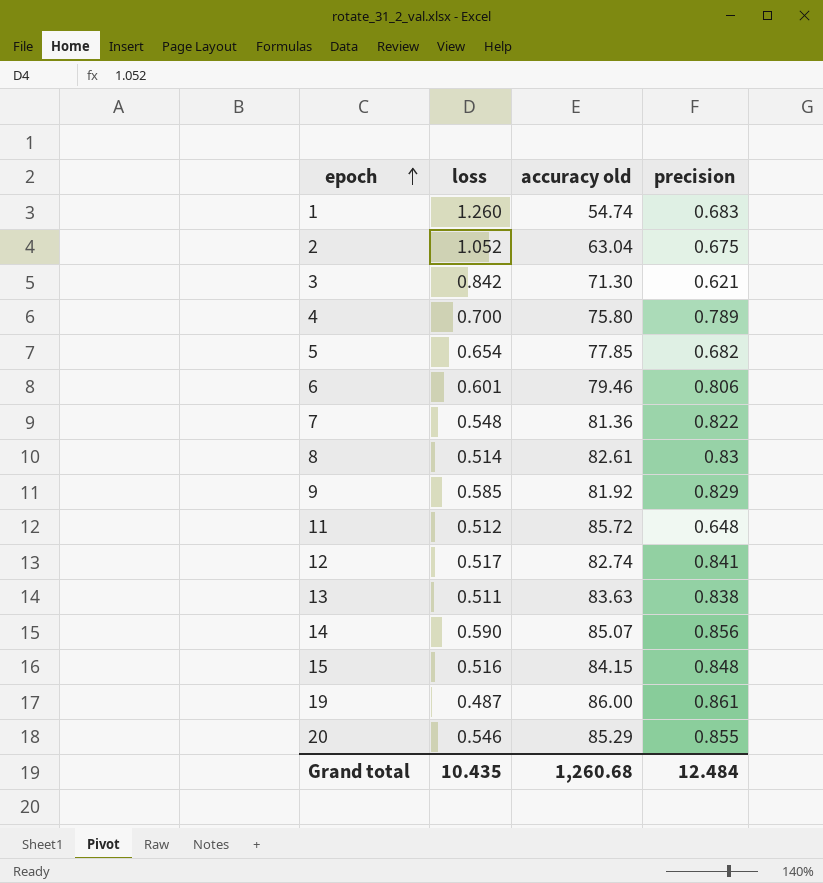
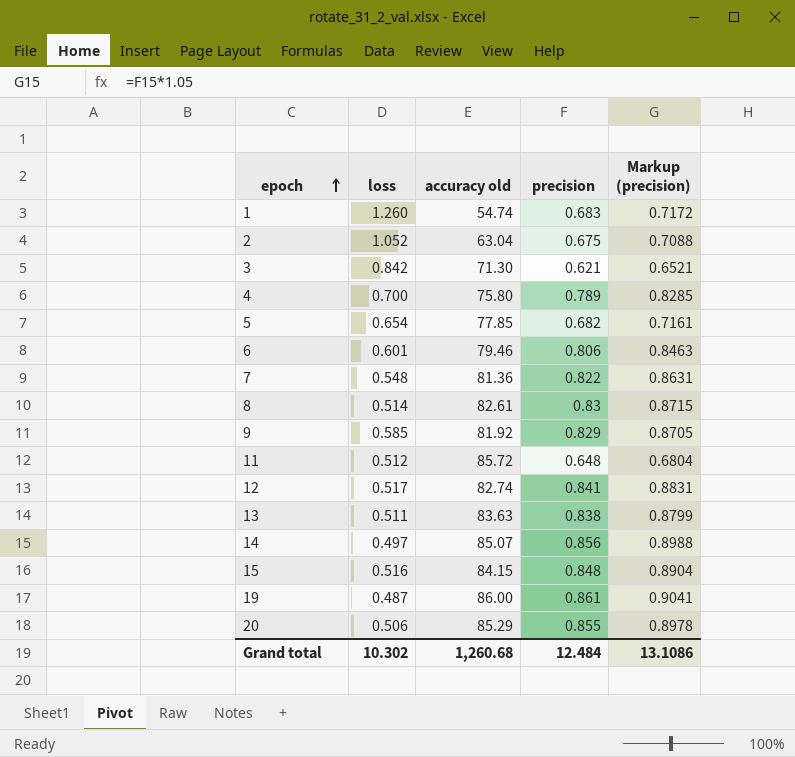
column Markup (precision) | formula: none -> [precision] * 1.05
14 | loss: 0.590 -> 0.497
20 | loss: 0.546 -> 0.506
Grand total | loss: 10.435 -> 10.302

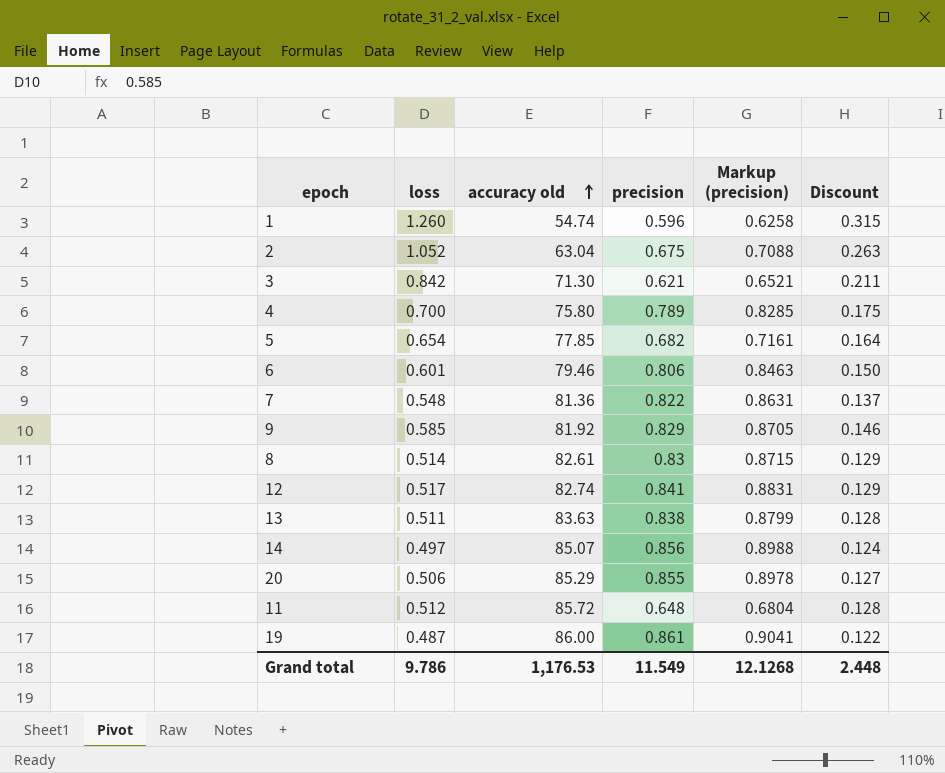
row order: epoch ascending -> accuracy old ascending
column Discount | formula: none -> [loss] * 0.25
row 15: 0.516 | 84.15 | 0.848 | 0.8904 -> none
1 | precision: 0.683 -> 0.596
1 | Markup (precision): 0.7172 -> 0.6258
Grand total | loss: 10.302 -> 9.786
Grand total | accuracy old: 1,260.68 -> 1,176.53
Grand total | precision: 12.484 -> 11.549
Grand total | Markup (precision): 13.1086 -> 12.1268

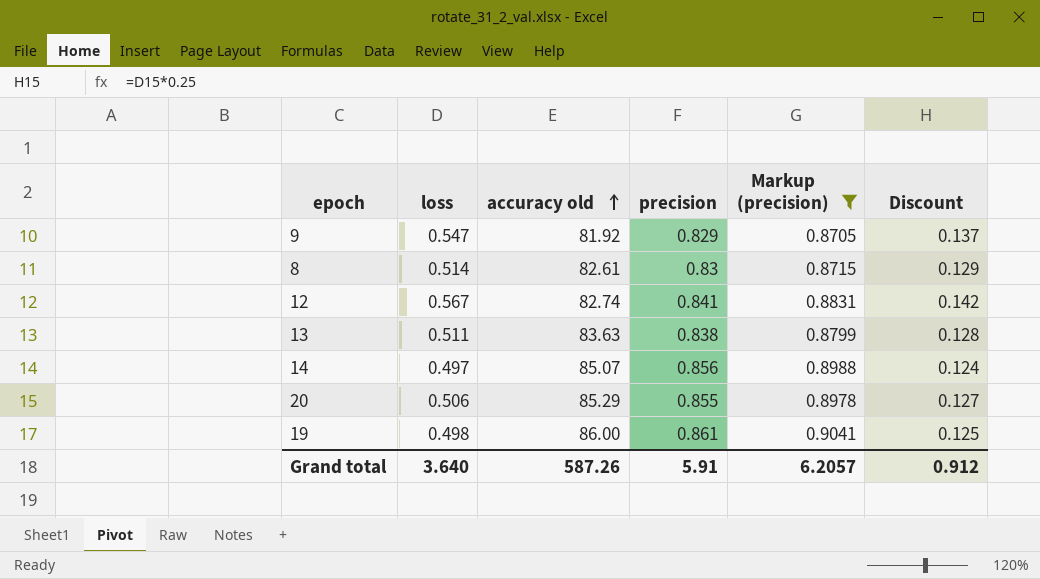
filter: none -> Markup (precision) >= 0.8705
9 | loss: 0.585 -> 0.547
9 | Discount: 0.146 -> 0.137
12 | loss: 0.517 -> 0.567
12 | Discount: 0.129 -> 0.142
19 | loss: 0.487 -> 0.498
19 | Discount: 0.122 -> 0.125
Grand total | loss: 9.786 -> 3.640
Grand total | accuracy old: 1,176.53 -> 587.26
Grand total | precision: 11.549 -> 5.91
Grand total | Markup (precision): 12.1268 -> 6.2057
Grand total | Discount: 2.448 -> 0.912

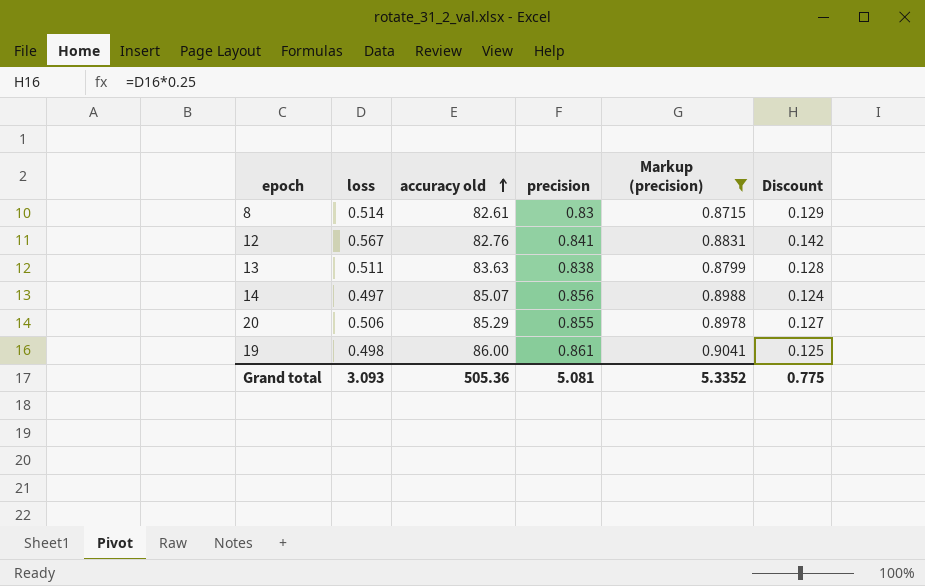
row 9: 0.547 | 81.92 | 0.829 | 0.8705 | 0.137 -> none
12 | accuracy old: 82.74 -> 82.76
Grand total | loss: 3.640 -> 3.093
Grand total | accuracy old: 587.26 -> 505.36
Grand total | precision: 5.91 -> 5.081
Grand total | Markup (precision): 6.2057 -> 5.3352
Grand total | Discount: 0.912 -> 0.775

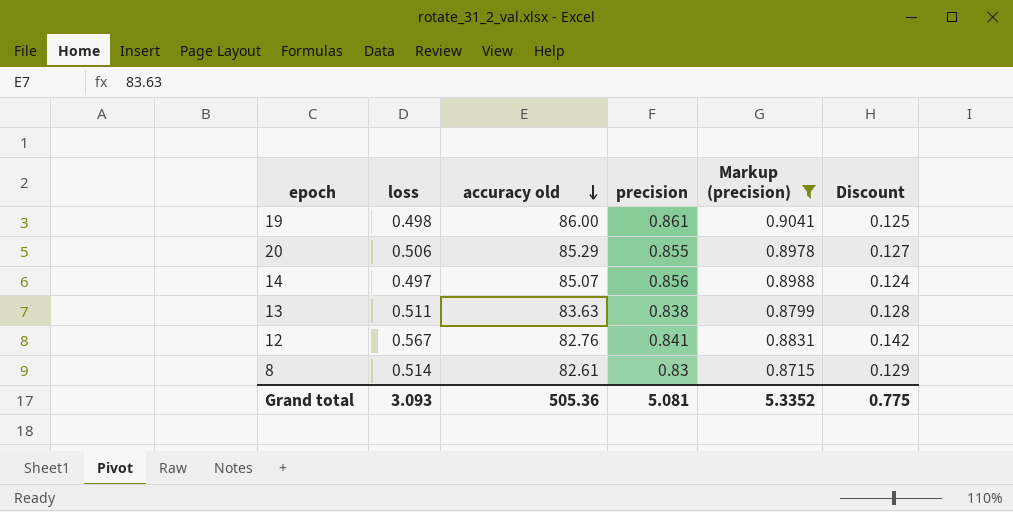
row order: accuracy old ascending -> accuracy old descending

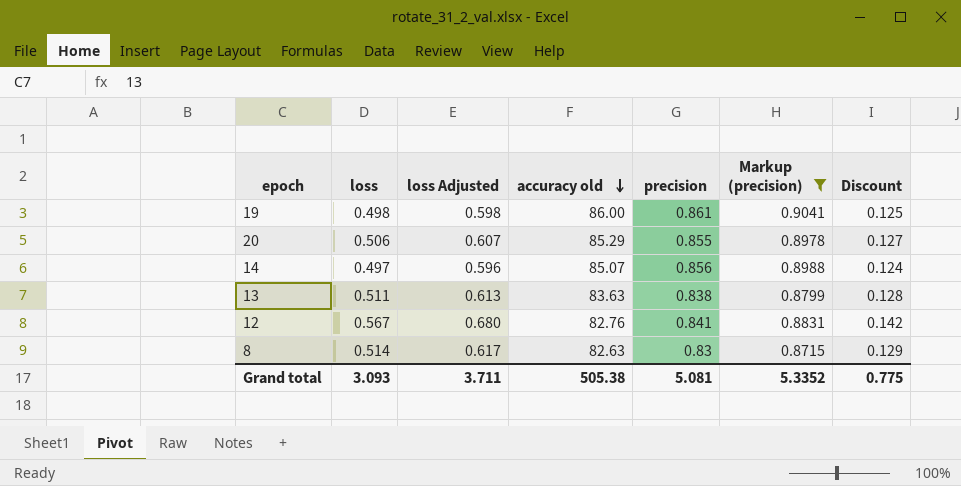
column loss Adjusted | formula: none -> [loss] * 1.2
8 | accuracy old: 82.61 -> 82.63
Grand total | accuracy old: 505.36 -> 505.38

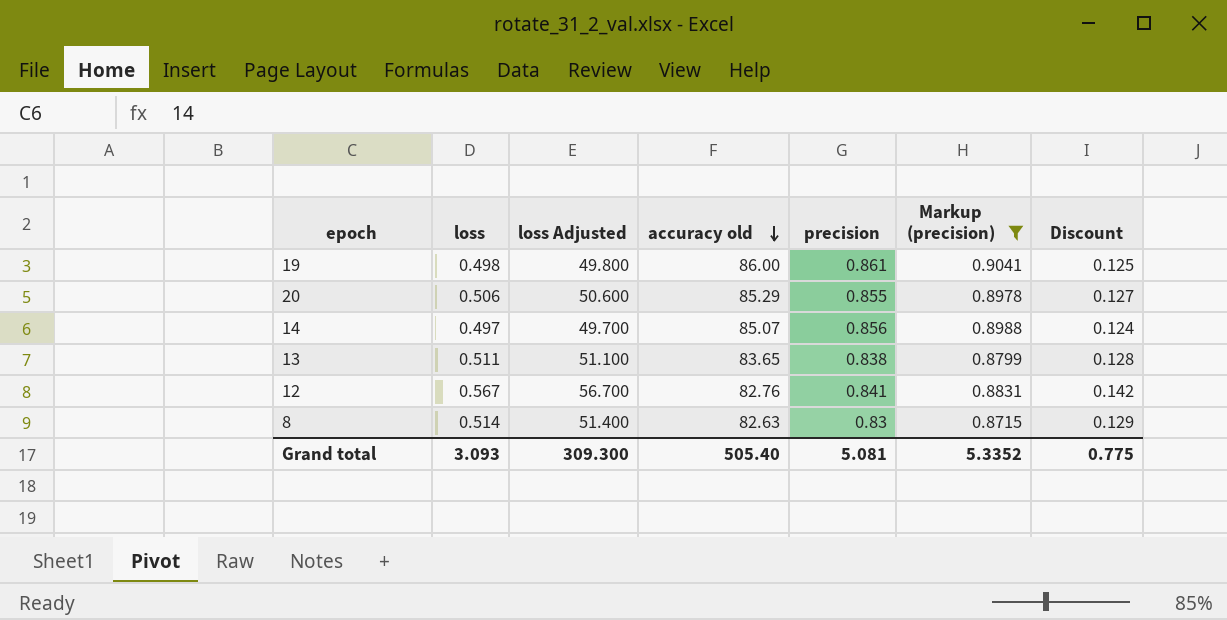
column loss Adjusted | formula: [loss] * 1.2 -> [loss] * 100
13 | accuracy old: 83.63 -> 83.65
Grand total | loss Adjusted: 3.711 -> 309.300
Grand total | accuracy old: 505.38 -> 505.40

